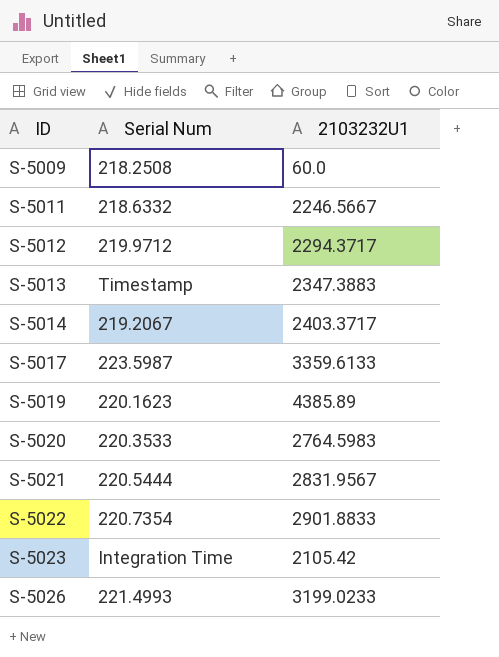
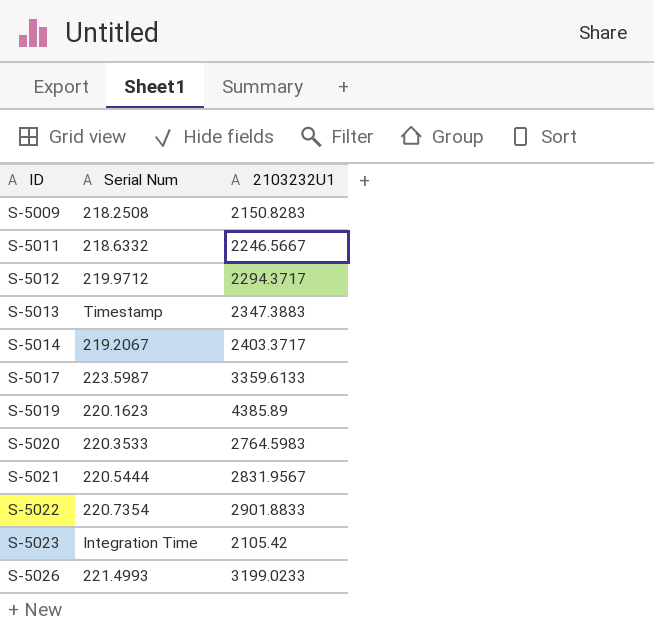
S-5009 | 2103232U1: 60.0 -> 2150.8283

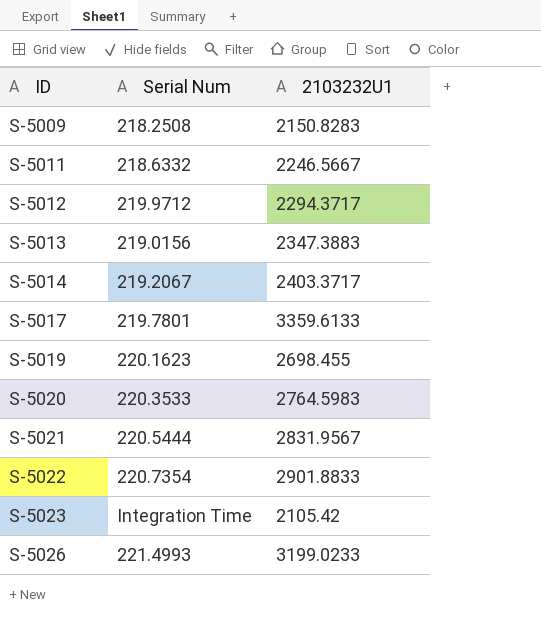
S-5013 | Serial Num: Timestamp -> 219.0156
S-5017 | Serial Num: 223.5987 -> 219.7801
S-5019 | 2103232U1: 4385.89 -> 2698.455

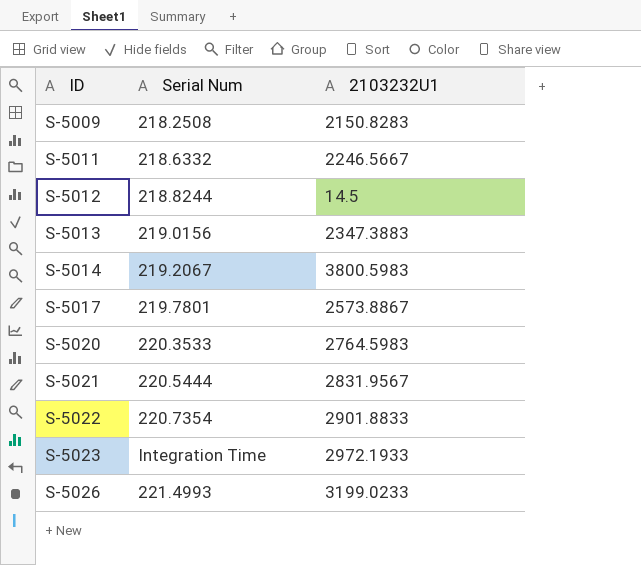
row S-5019: 220.1623 | 2698.455 -> none
S-5012 | Serial Num: 219.9712 -> 218.8244
S-5012 | 2103232U1: 2294.3717 -> 14.5
S-5014 | 2103232U1: 2403.3717 -> 3800.5983
S-5017 | 2103232U1: 3359.6133 -> 2573.8867
S-5023 | 2103232U1: 2105.42 -> 2972.1933

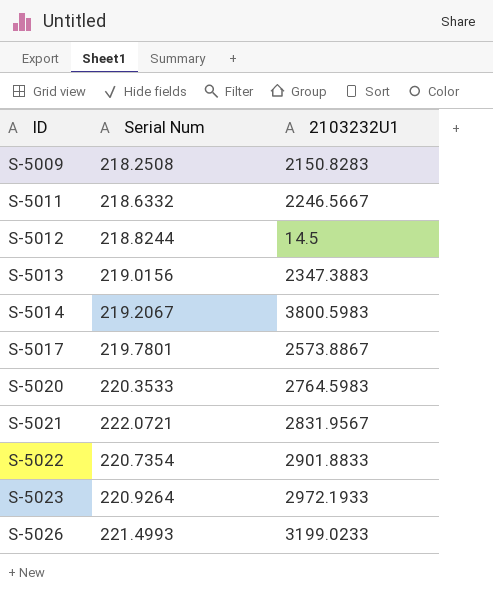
S-5021 | Serial Num: 220.5444 -> 222.0721
S-5023 | Serial Num: Integration Time -> 220.9264

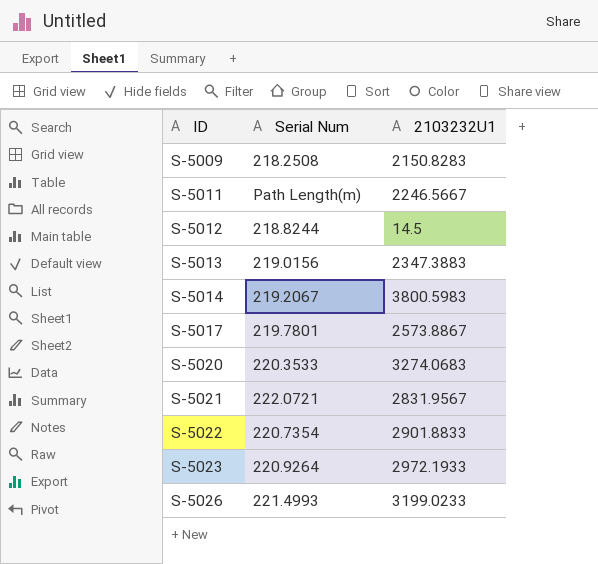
S-5011 | Serial Num: 218.6332 -> Path Length(m)
S-5020 | 2103232U1: 2764.5983 -> 3274.0683

